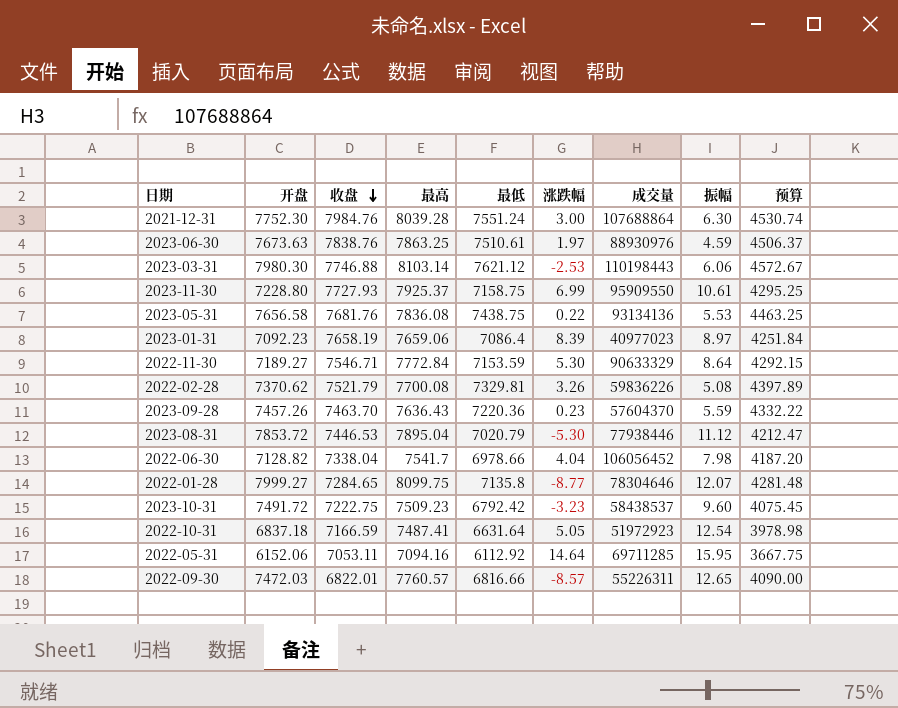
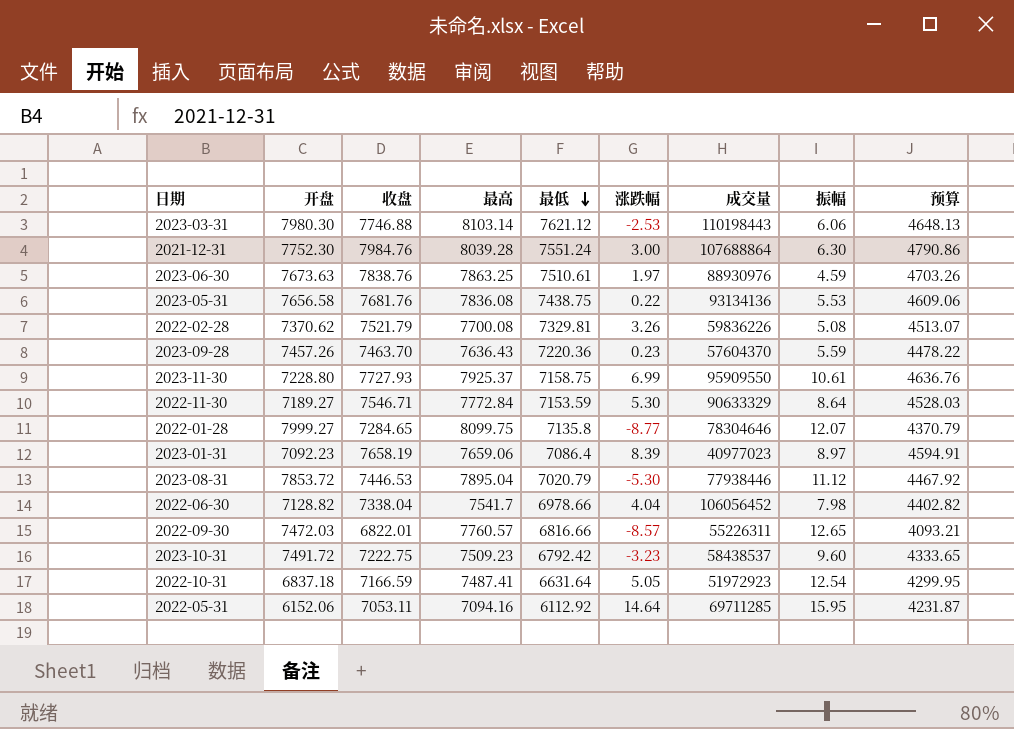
row order: 收盘 descending -> 最低 descending
column 预算 | formula: [最低] * 0.6 -> [收盘] * 0.6

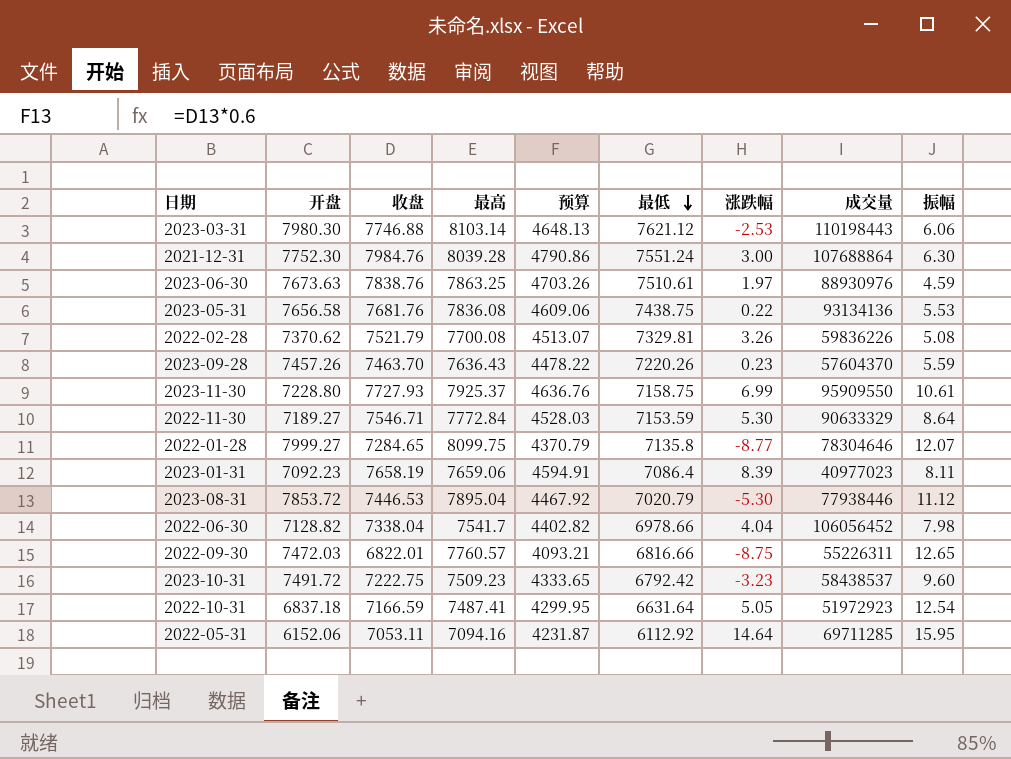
column 预算 | position: 9 -> 5
2023-09-28 | 最低: 7220.36 -> 7220.26
2023-01-31 | 振幅: 8.97 -> 8.11
2022-09-30 | 涨跌幅: -8.57 -> -8.75

